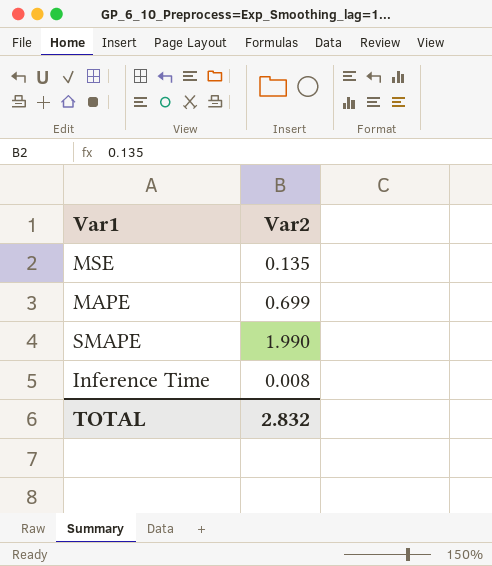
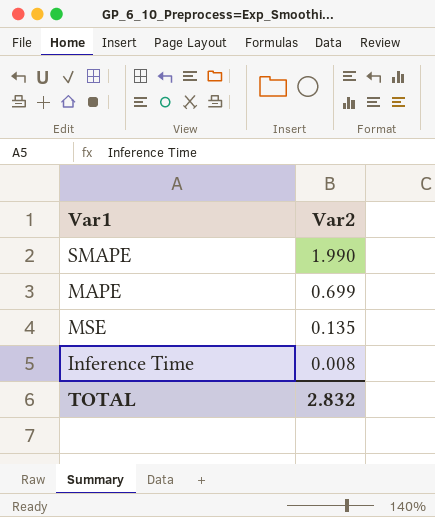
row order: none -> Var2 descending

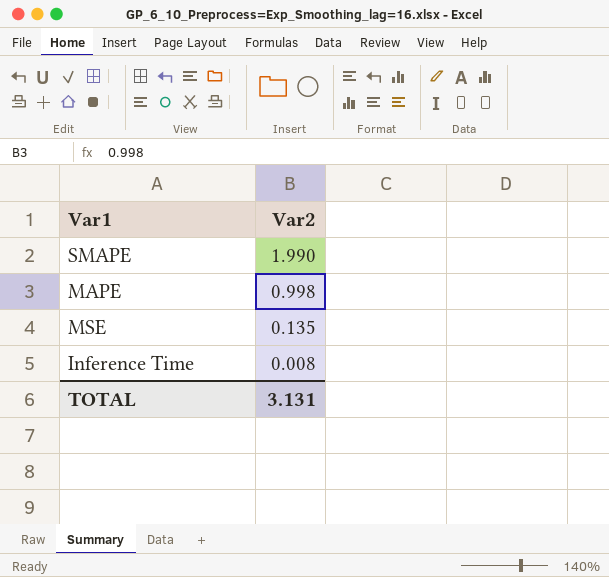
MAPE | Var2: 0.699 -> 0.998
TOTAL | Var2: 2.832 -> 3.131

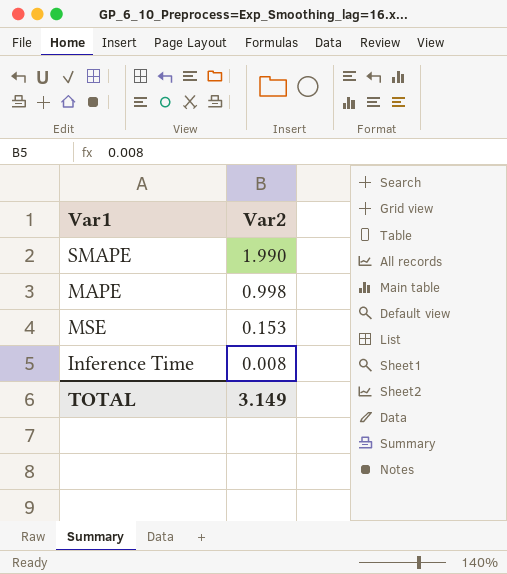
MSE | Var2: 0.135 -> 0.153
TOTAL | Var2: 3.131 -> 3.149

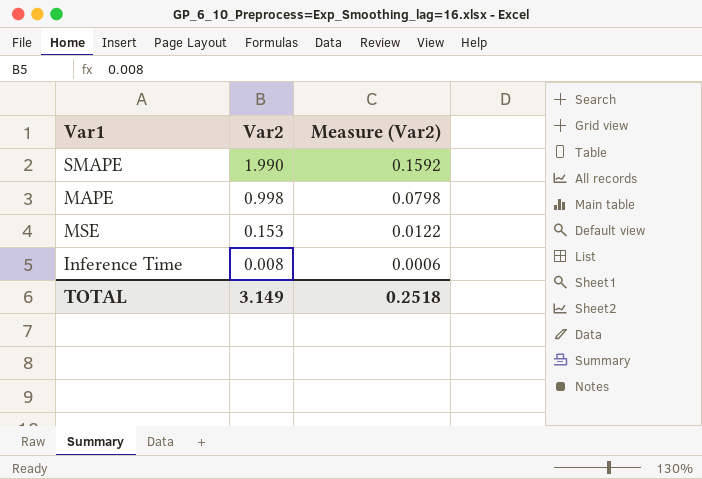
column Measure (Var2) | formula: none -> [Var2] * 0.08

